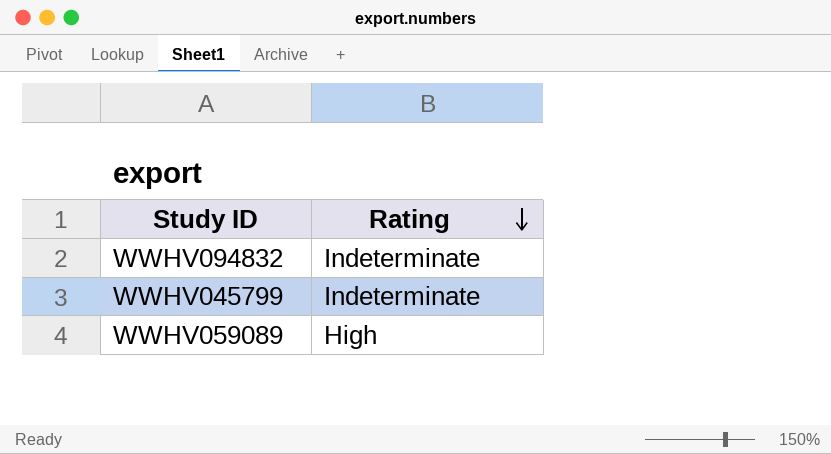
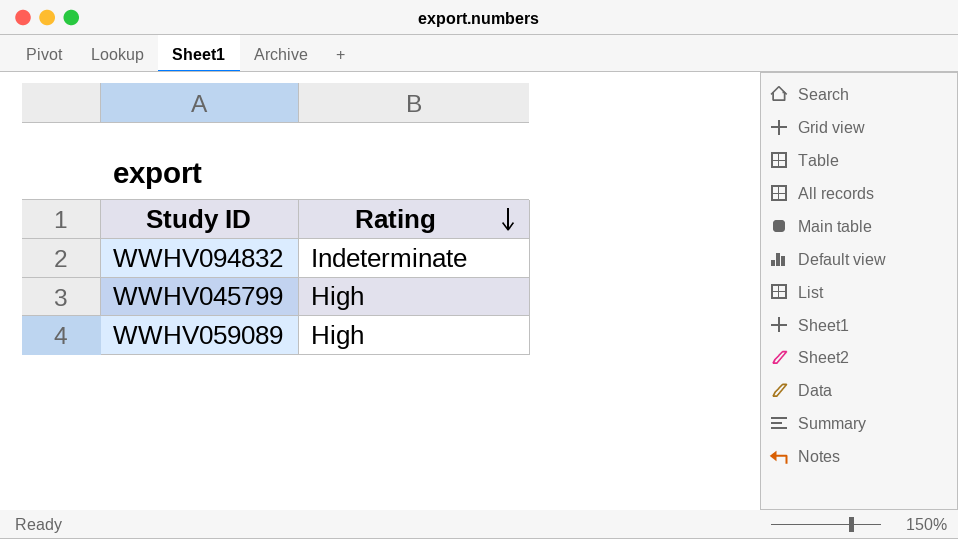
WWHV045799 | Rating: Indeterminate -> High

